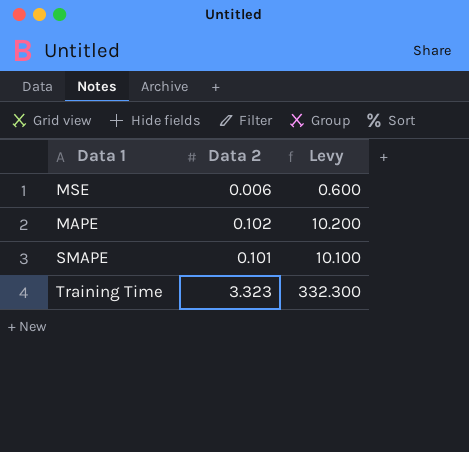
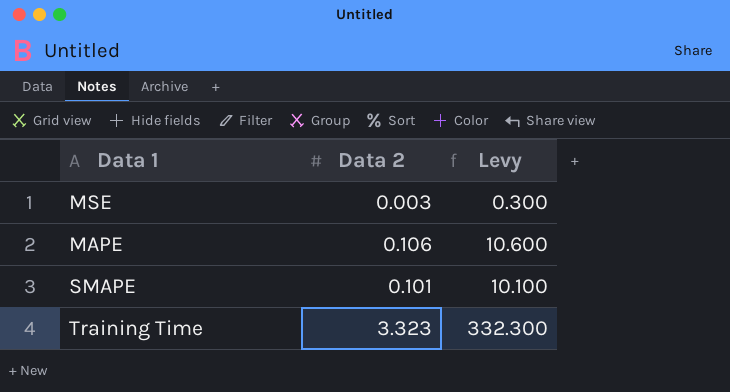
MSE | Data 2: 0.006 -> 0.003
MSE | Levy: 0.600 -> 0.300
MAPE | Data 2: 0.102 -> 0.106
MAPE | Levy: 10.200 -> 10.600

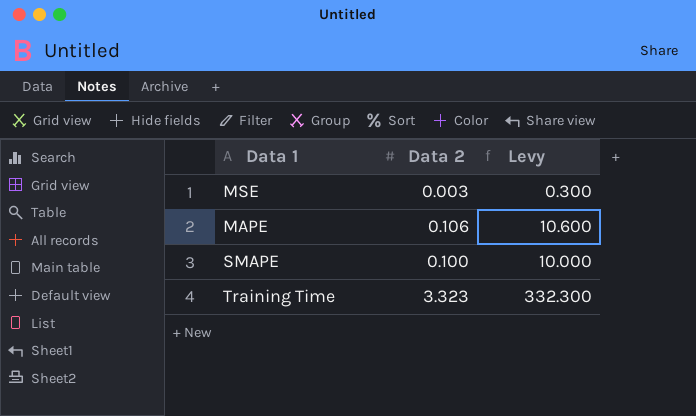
SMAPE | Data 2: 0.101 -> 0.100
SMAPE | Levy: 10.100 -> 10.000

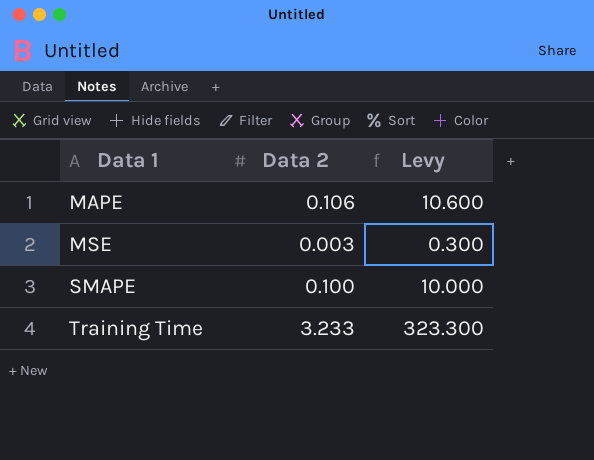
row order: none -> Data 1 ascending
Training Time | Data 2: 3.323 -> 3.233
Training Time | Levy: 332.300 -> 323.300

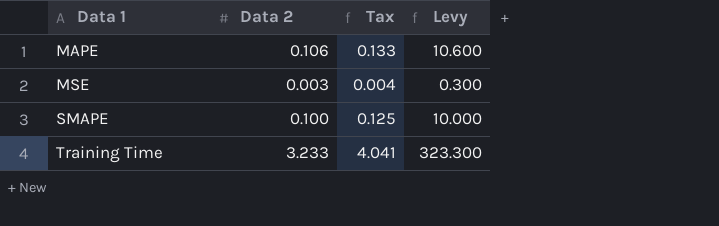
column Tax | formula: none -> [Data 2] * 1.25

